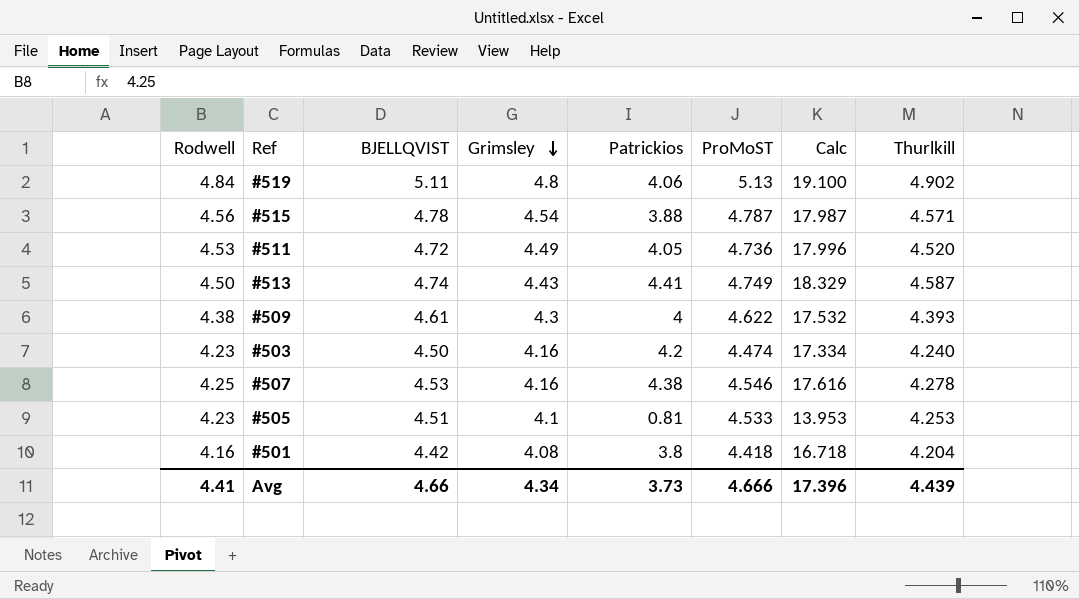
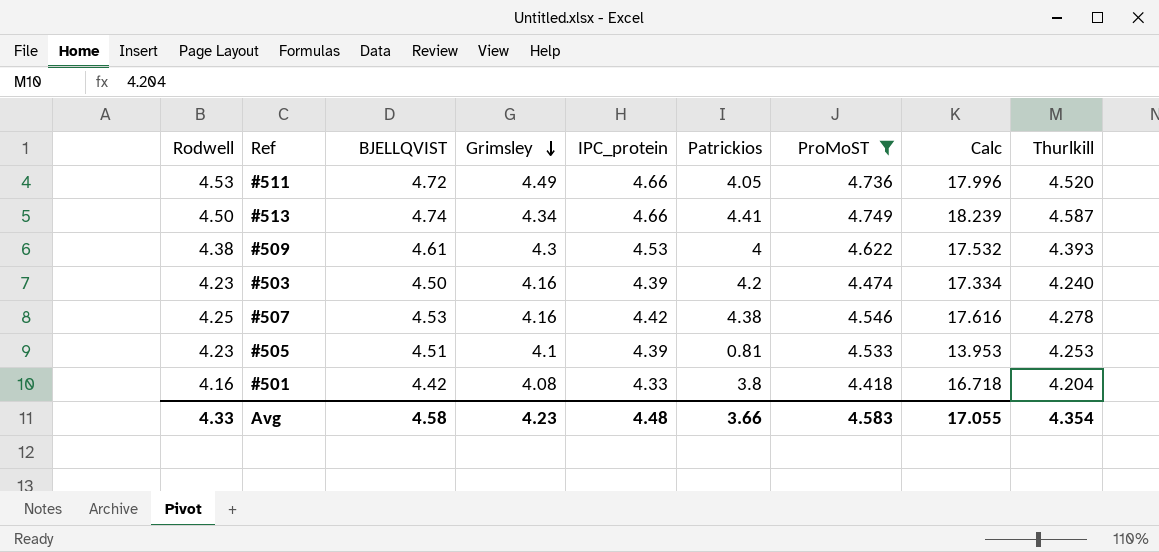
filter: none -> ProMoST <= 4.749
column IPC_protein | position: none -> 5
#513 | Grimsley: 4.43 -> 4.34
#513 | Calc: 18.329 -> 18.239
Avg | Rodwell: 4.41 -> 4.33
Avg | BJELLQVIST: 4.66 -> 4.58
Avg | Grimsley: 4.34 -> 4.23
Avg | Patrickios: 3.73 -> 3.66
Avg | ProMoST: 4.666 -> 4.583
Avg | Calc: 17.396 -> 17.055
Avg | Thurlkill: 4.439 -> 4.354

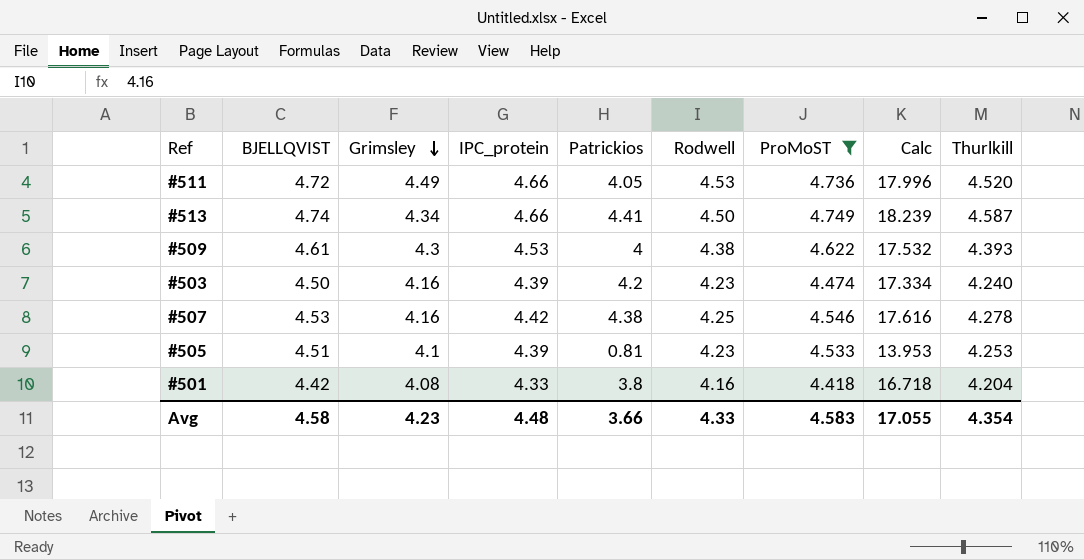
column Rodwell | position: 1 -> 6

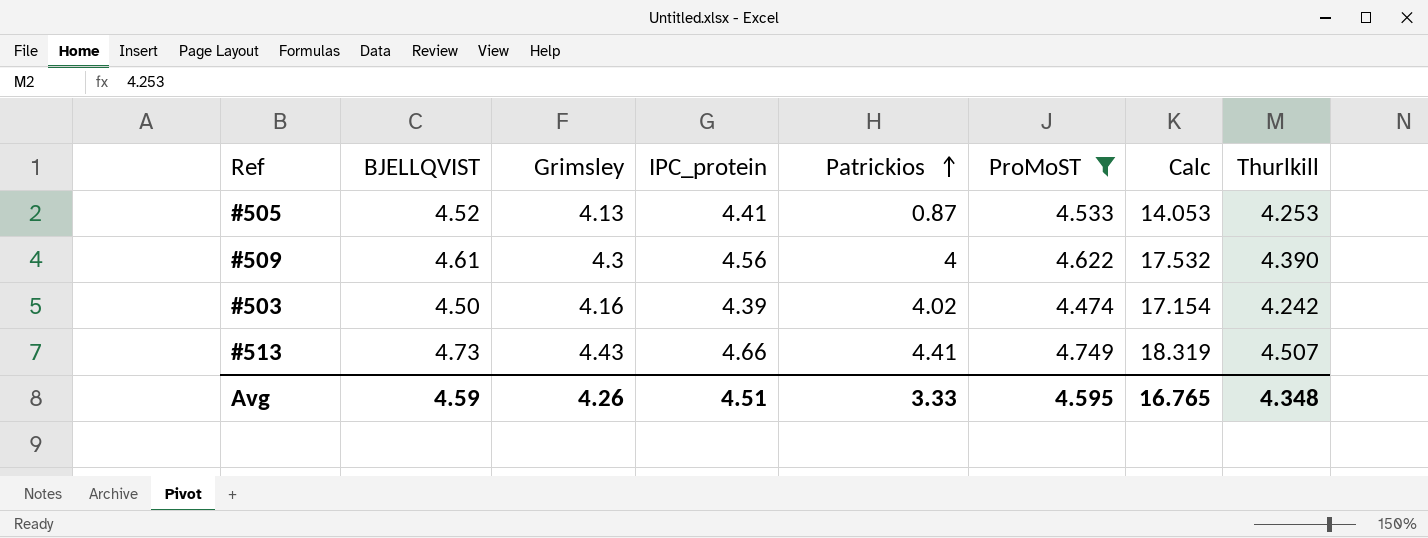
row order: Grimsley descending -> Patrickios ascending
column Rodwell | position: 6 -> none
row #511: 4.72 | 4.49 | 4.66 | 4.05 | 4.53 | 4.736 | 17.996 | 4.520 -> none
row #507: 4.53 | 4.16 | 4.42 | 4.38 | 4.25 | 4.546 | 17.616 | 4.278 -> none
row #501: 4.42 | 4.08 | 4.33 | 3.8 | 4.16 | 4.418 | 16.718 | 4.204 -> none
#505 | BJELLQVIST: 4.51 -> 4.52
#505 | Grimsley: 4.1 -> 4.13
#505 | IPC_protein: 4.39 -> 4.41
#505 | Patrickios: 0.81 -> 0.87
#505 | Calc: 13.953 -> 14.053
#509 | IPC_protein: 4.53 -> 4.56
#509 | Thurlkill: 4.393 -> 4.390
#503 | Patrickios: 4.2 -> 4.02
#503 | Calc: 17.334 -> 17.154
#503 | Thurlkill: 4.240 -> 4.242
#513 | BJELLQVIST: 4.74 -> 4.73
#513 | Grimsley: 4.34 -> 4.43
#513 | Calc: 18.239 -> 18.319
#513 | Thurlkill: 4.587 -> 4.507
Avg | BJELLQVIST: 4.58 -> 4.59
Avg | Grimsley: 4.23 -> 4.26
Avg | IPC_protein: 4.48 -> 4.51
Avg | Patrickios: 3.66 -> 3.33
Avg | ProMoST: 4.583 -> 4.595
Avg | Calc: 17.055 -> 16.765
Avg | Thurlkill: 4.354 -> 4.348

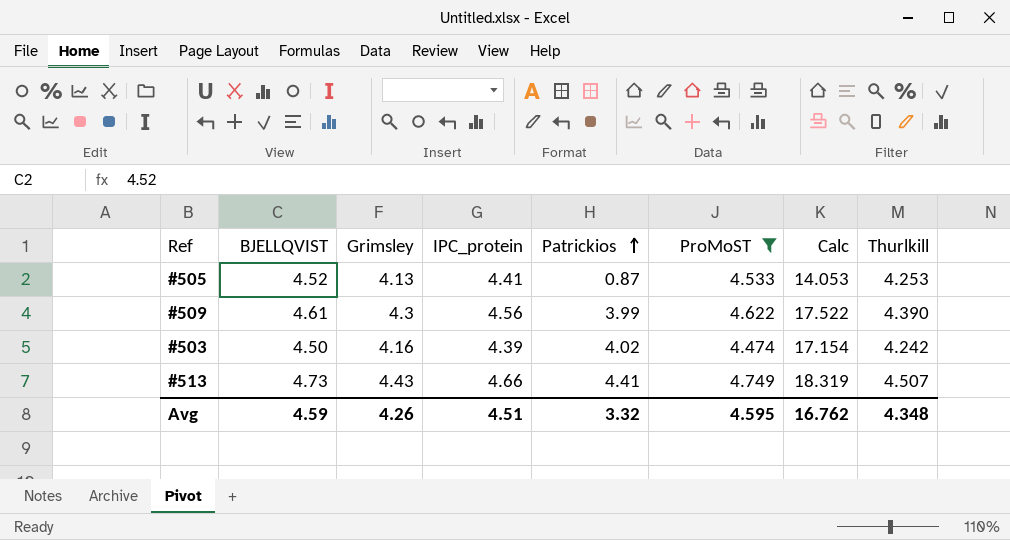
#509 | Patrickios: 4 -> 3.99
#509 | Calc: 17.532 -> 17.522
Avg | Patrickios: 3.33 -> 3.32
Avg | Calc: 16.765 -> 16.762

